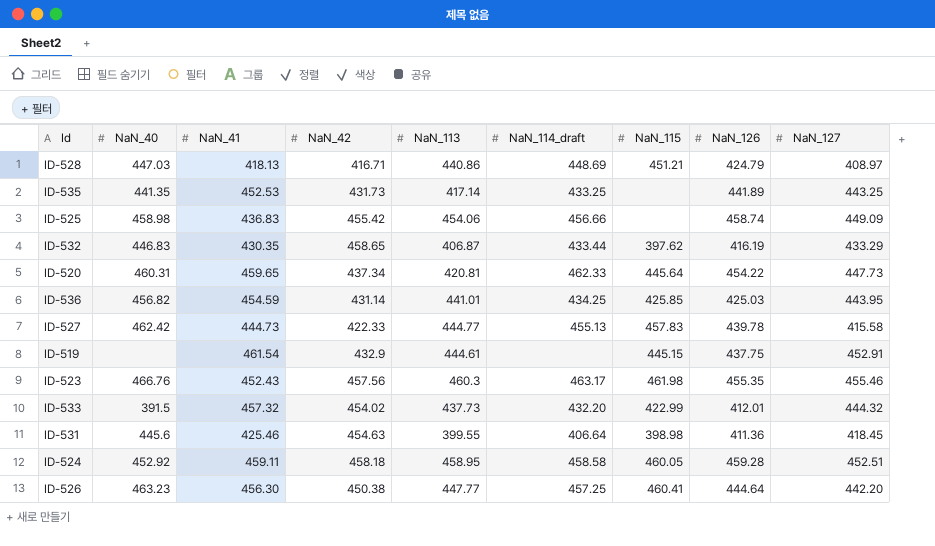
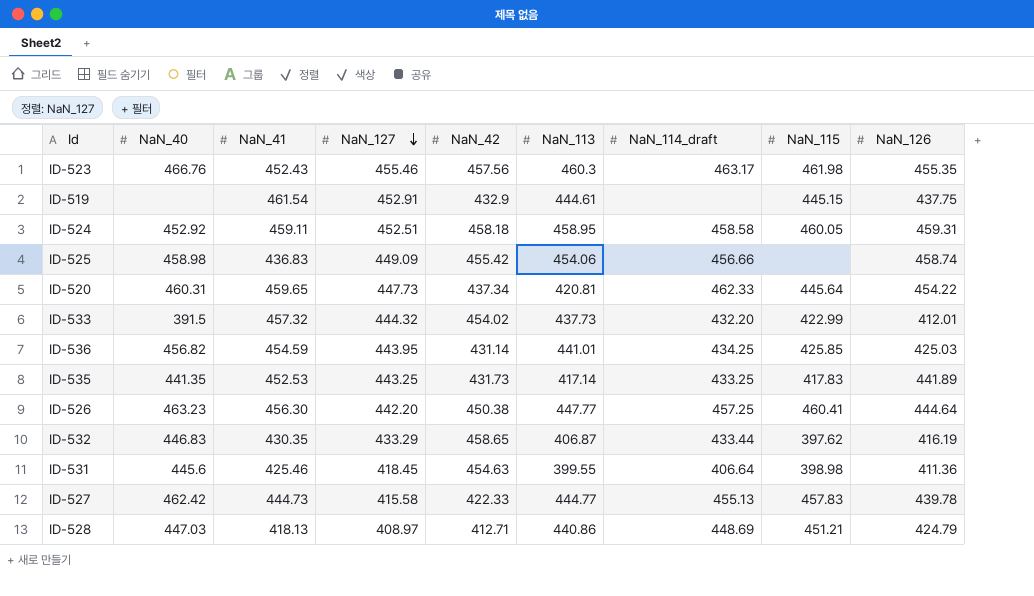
row order: none -> NaN_127 descending
column NaN_127 | position: 9 -> 4
ID-524 | NaN_126: 459.28 -> 459.31
ID-535 | NaN_115: none -> 417.83
ID-528 | NaN_42: 416.71 -> 412.71

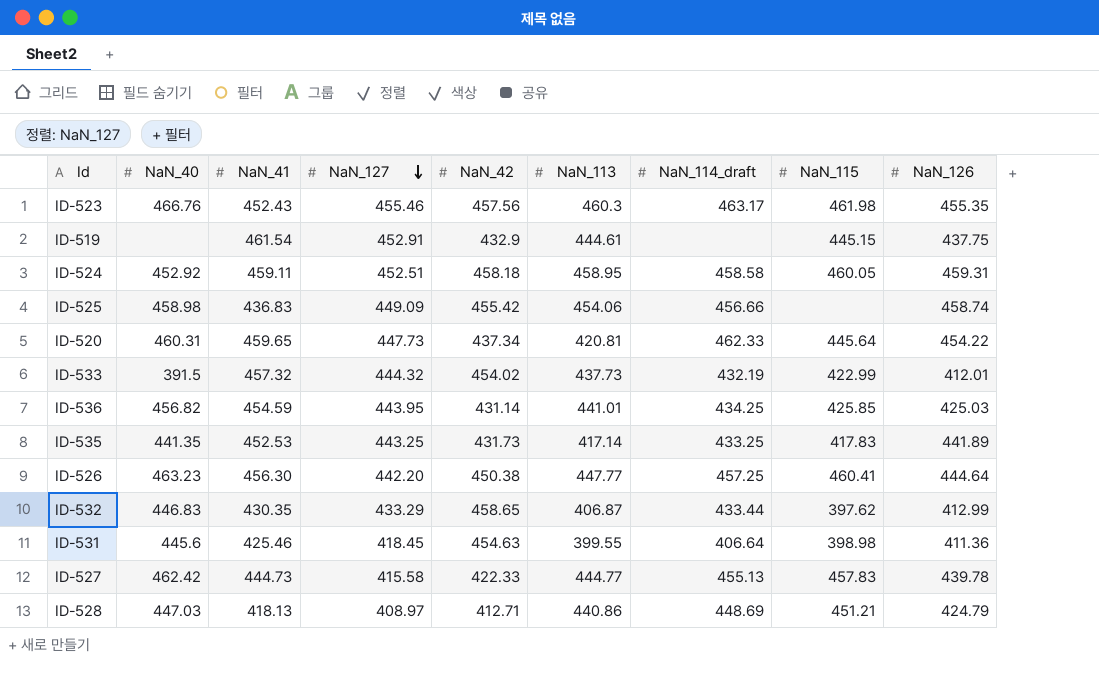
ID-533 | NaN_114_draft: 432.20 -> 432.19
ID-532 | NaN_126: 416.19 -> 412.99

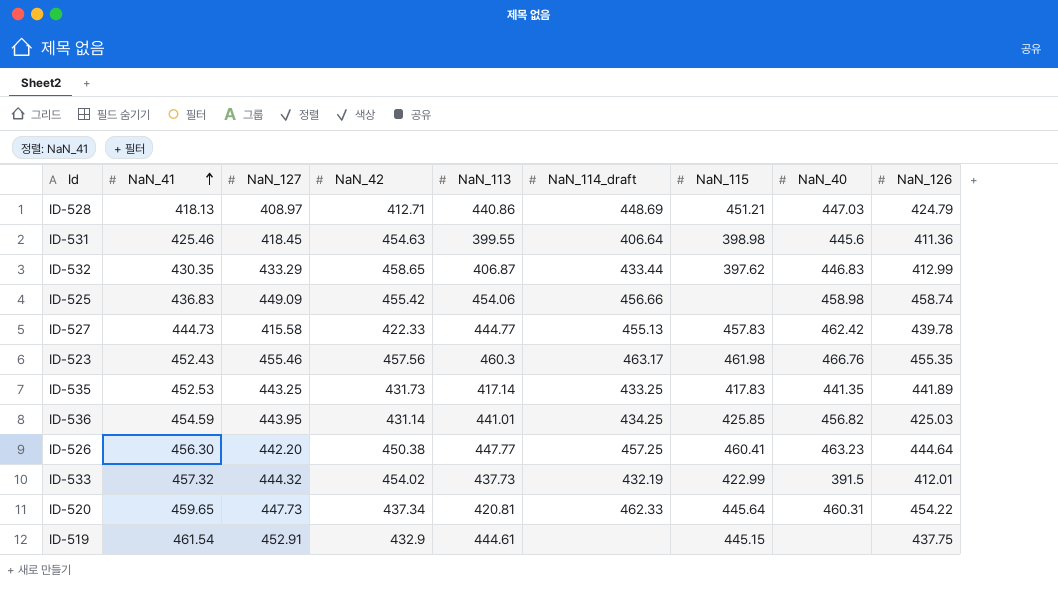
row order: NaN_127 descending -> NaN_41 ascending
column NaN_40 | position: 2 -> 8
row ID-524: 452.92 | 459.11 | 452.51 | 458.18 | 458.95 | 458.58 | 460.05 | 459.31 -> none

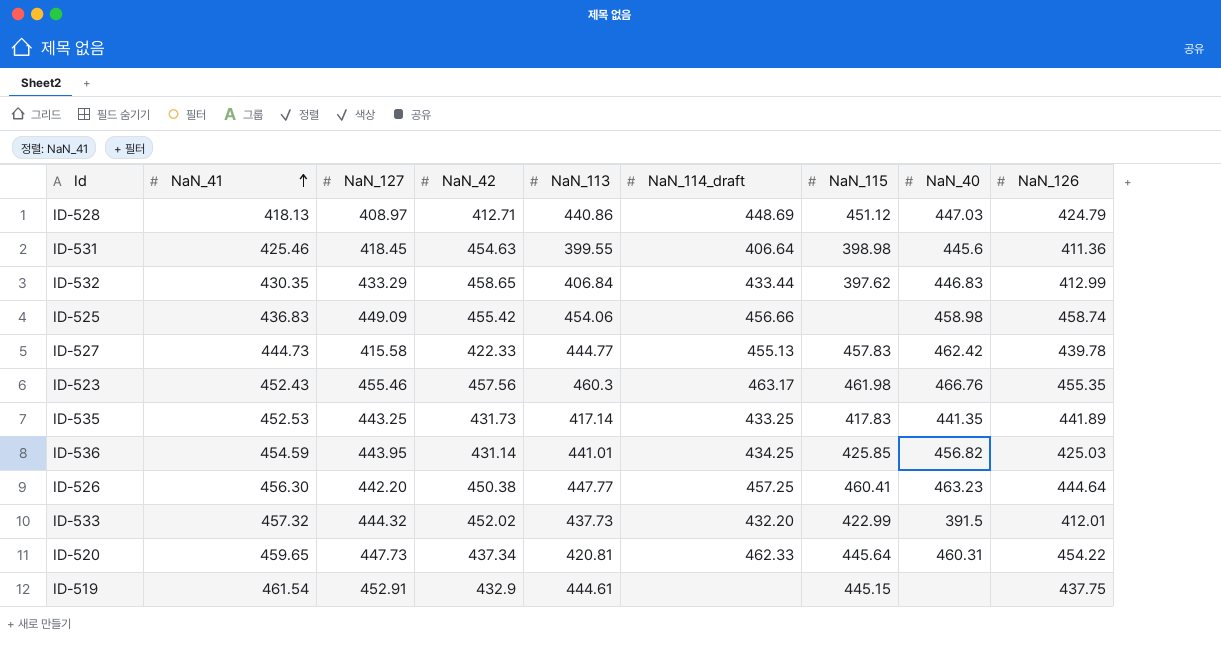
ID-528 | NaN_115: 451.21 -> 451.12
ID-532 | NaN_113: 406.87 -> 406.84
ID-533 | NaN_42: 454.02 -> 452.02
ID-533 | NaN_114_draft: 432.19 -> 432.20

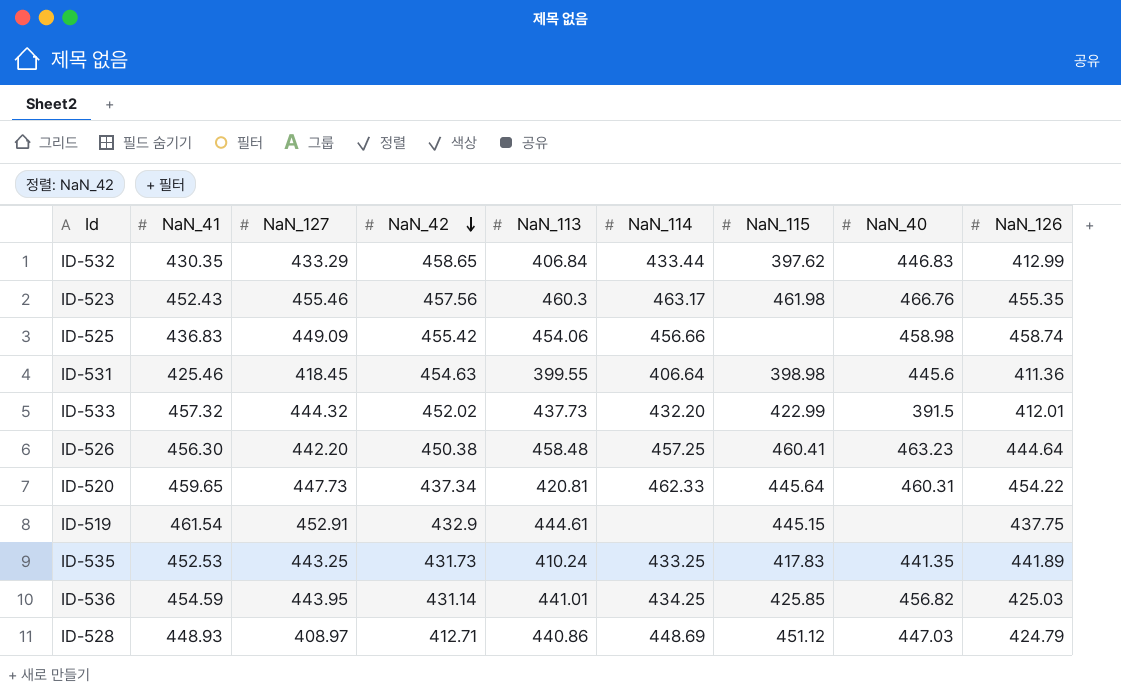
row order: NaN_41 ascending -> NaN_42 descending
column name: NaN_114_draft -> NaN_114
row ID-527: 444.73 | 415.58 | 422.33 | 444.77 | 455.13 | 457.83 | 462.42 | 439.78 -> none
ID-526 | NaN_113: 447.77 -> 458.48
ID-535 | NaN_113: 417.14 -> 410.24
ID-528 | NaN_41: 418.13 -> 448.93

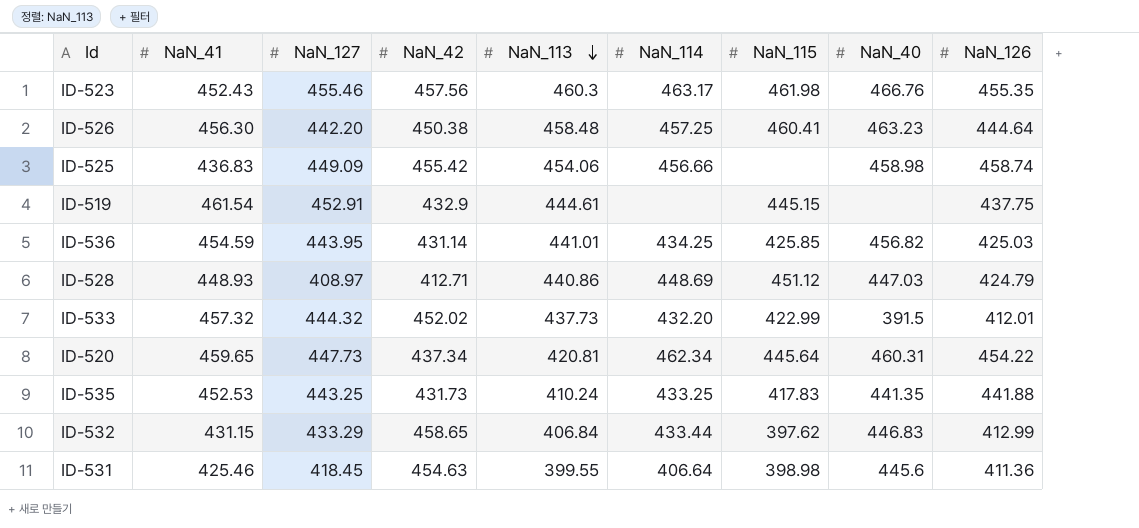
row order: NaN_42 descending -> NaN_113 descending
ID-520 | NaN_114: 462.33 -> 462.34
ID-535 | NaN_126: 441.89 -> 441.88
ID-532 | NaN_41: 430.35 -> 431.15

